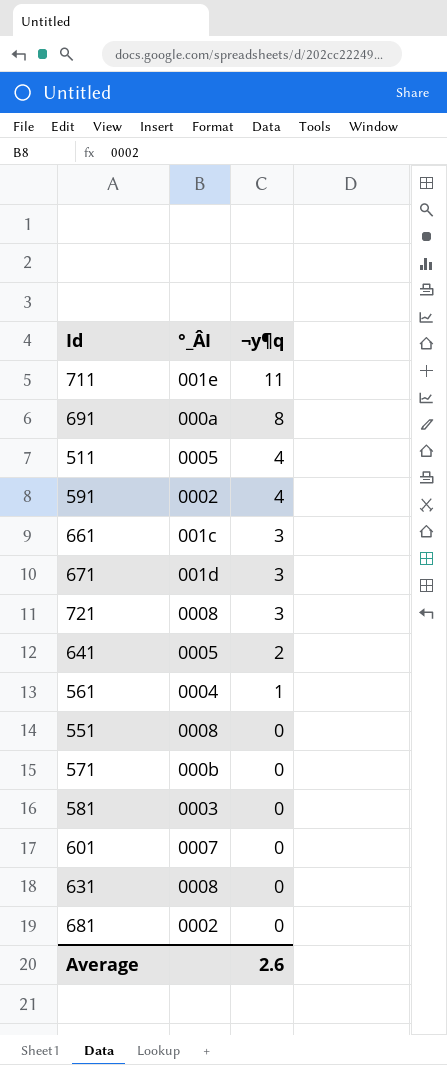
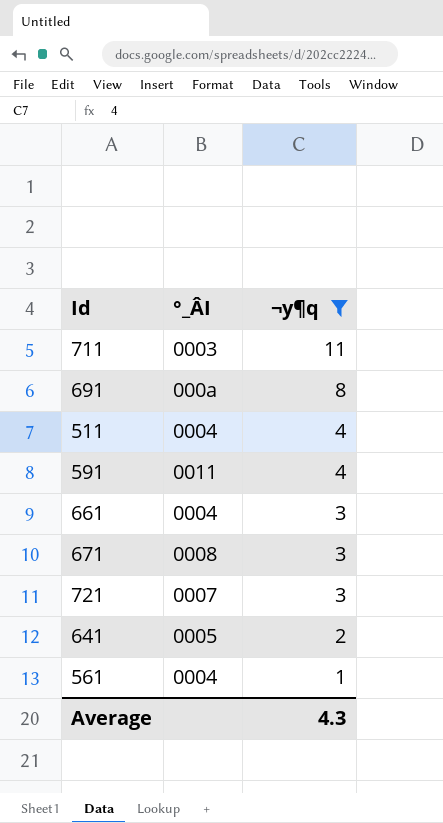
filter: none -> ¬y¶q != 0
711 | °_ÂI: 001e -> 0003
511 | °_ÂI: 0005 -> 0004
591 | °_ÂI: 0002 -> 0011
661 | °_ÂI: 001c -> 0004
671 | °_ÂI: 001d -> 0008
721 | °_ÂI: 0008 -> 0007
Average | ¬y¶q: 2.6 -> 4.3

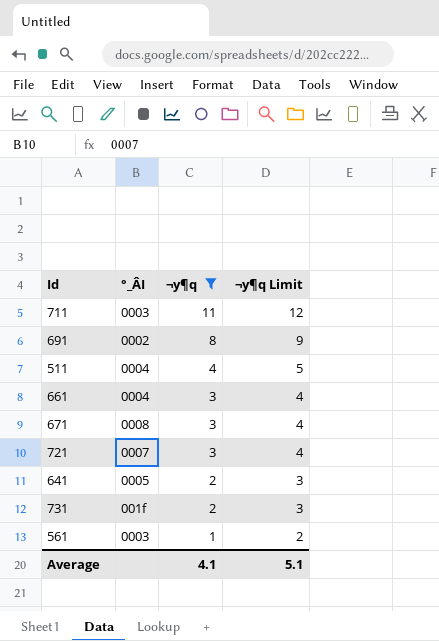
column ¬y¶q Limit | formula: none -> [¬y¶q] + 1
row 591: 0011 | 4 -> none
691 | °_ÂI: 000a -> 0002
row 731: none -> 001f | 2 | 3
561 | °_ÂI: 0004 -> 0003
Average | ¬y¶q: 4.3 -> 4.1

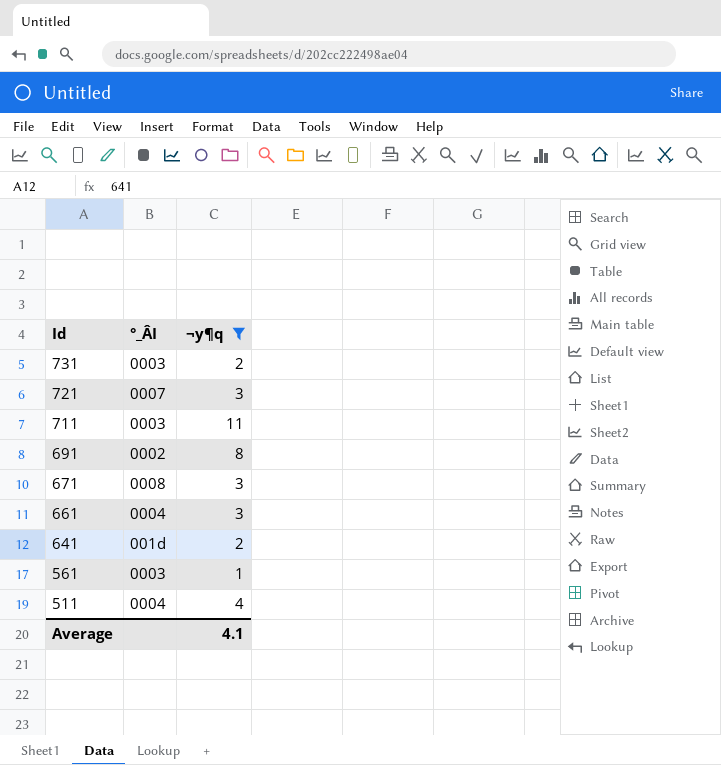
row order: ¬y¶q descending -> Id descending
column ¬y¶q Limit | formula: [¬y¶q] + 1 -> none
731 | °_ÂI: 001f -> 0003
641 | °_ÂI: 0005 -> 001d

